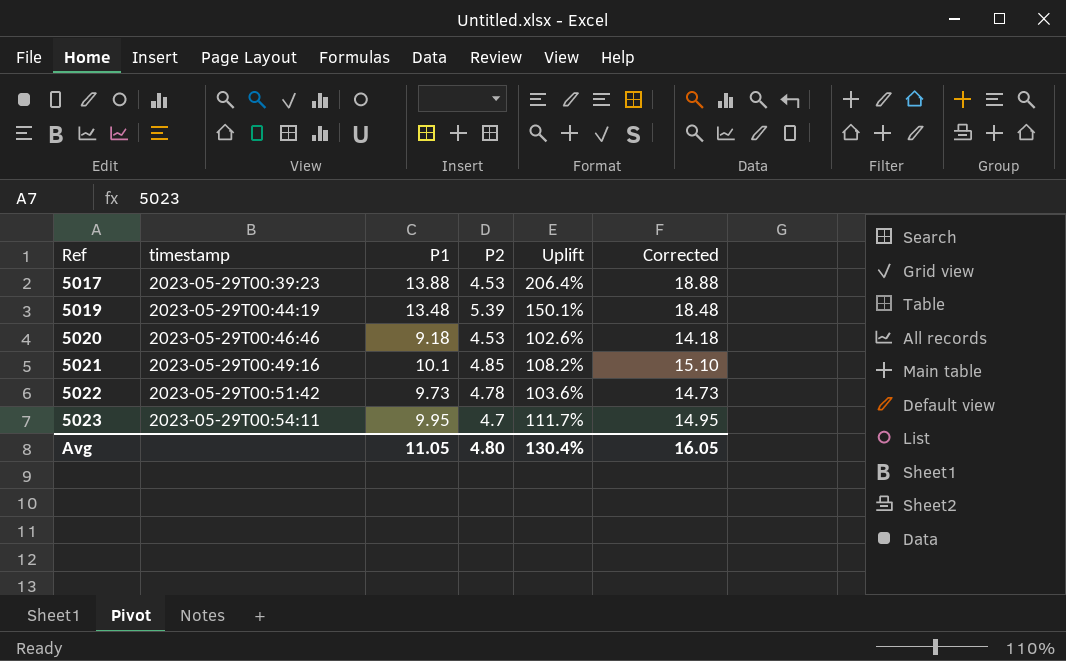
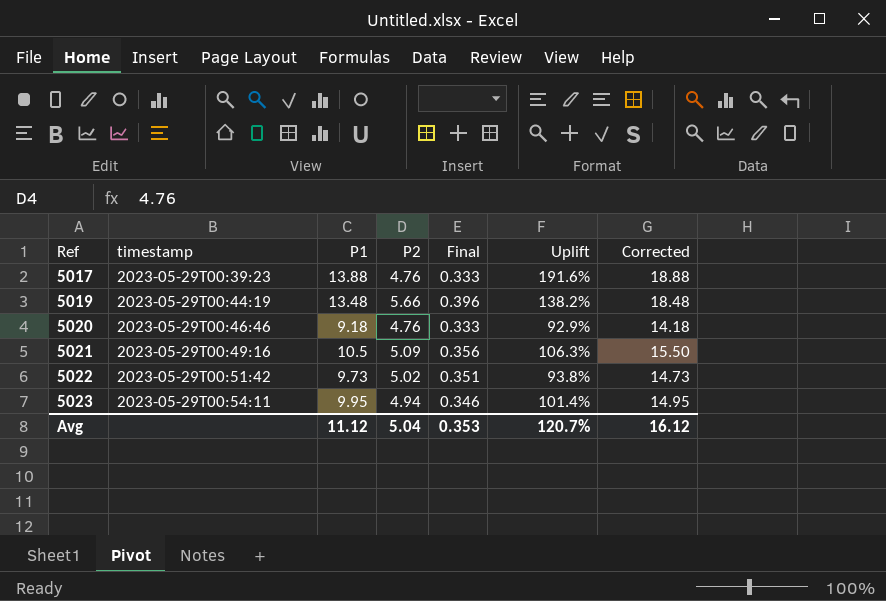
column Final | formula: none -> [P2] * 0.07
5017 | P2: 4.53 -> 4.76
5017 | Uplift: 206.4% -> 191.6%
5019 | P2: 5.39 -> 5.66
5019 | Uplift: 150.1% -> 138.2%
5020 | P2: 4.53 -> 4.76
5020 | Uplift: 102.6% -> 92.9%
5021 | P1: 10.1 -> 10.5
5021 | P2: 4.85 -> 5.09
5021 | Uplift: 108.2% -> 106.3%
5021 | Corrected: 15.10 -> 15.50
5022 | P2: 4.78 -> 5.02
5022 | Uplift: 103.6% -> 93.8%
5023 | P2: 4.7 -> 4.94
5023 | Uplift: 111.7% -> 101.4%
Avg | P1: 11.05 -> 11.12
Avg | P2: 4.80 -> 5.04
Avg | Uplift: 130.4% -> 120.7%
Avg | Corrected: 16.05 -> 16.12

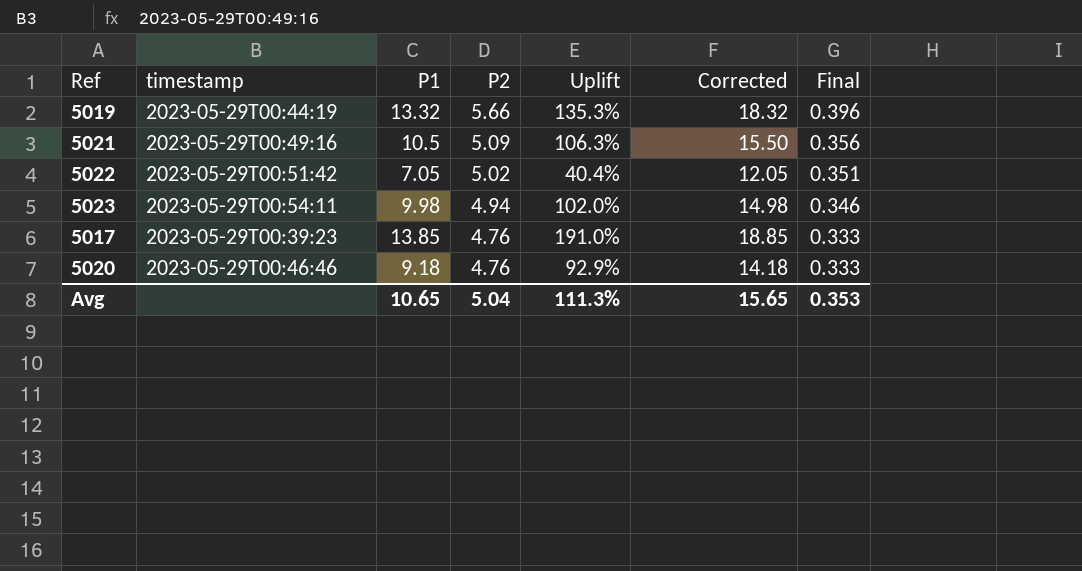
row order: Ref ascending -> P2 descending
column Final | position: 5 -> 7
5019 | P1: 13.48 -> 13.32
5019 | Uplift: 138.2% -> 135.3%
5019 | Corrected: 18.48 -> 18.32
5022 | P1: 9.73 -> 7.05
5022 | Uplift: 93.8% -> 40.4%
5022 | Corrected: 14.73 -> 12.05
5023 | P1: 9.95 -> 9.98
5023 | Uplift: 101.4% -> 102.0%
5023 | Corrected: 14.95 -> 14.98
5017 | P1: 13.88 -> 13.85
5017 | Uplift: 191.6% -> 191.0%
5017 | Corrected: 18.88 -> 18.85
Avg | P1: 11.12 -> 10.65
Avg | Uplift: 120.7% -> 111.3%
Avg | Corrected: 16.12 -> 15.65

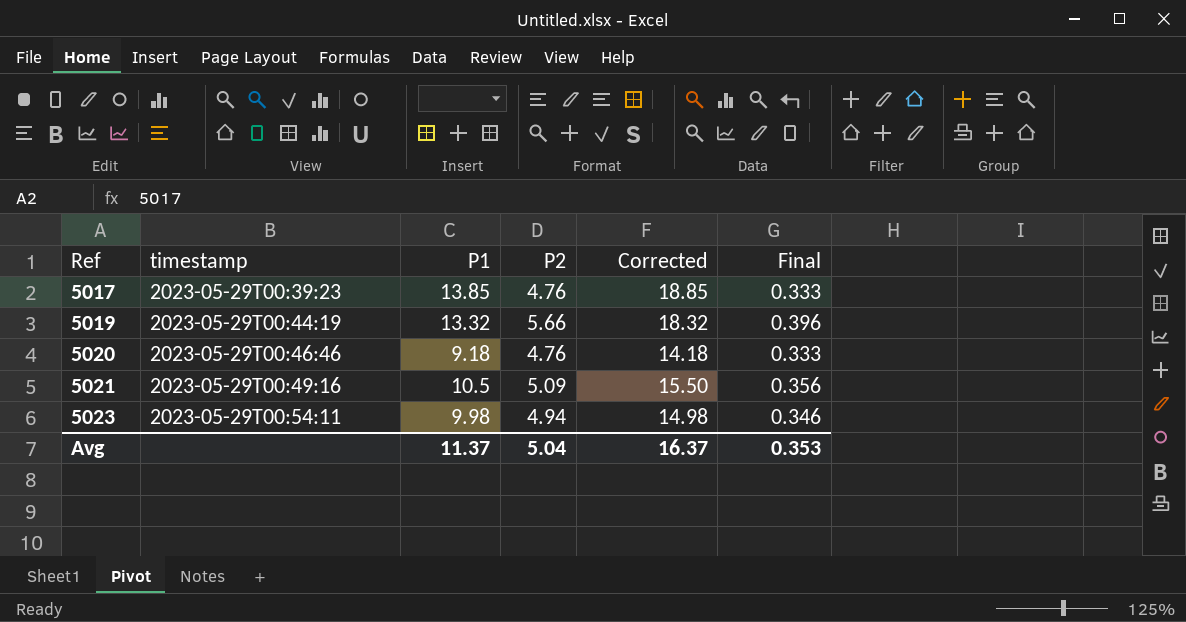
row order: P2 descending -> Ref ascending
column Uplift | formula: ([P1] - [P2]) / [P2] -> none
row 5022: 2023-05-29T00:51:42 | 7.05 | 5.02 | 40.4% | 12.05 | 0.351 -> none
Avg | P1: 10.65 -> 11.37
Avg | Corrected: 15.65 -> 16.37

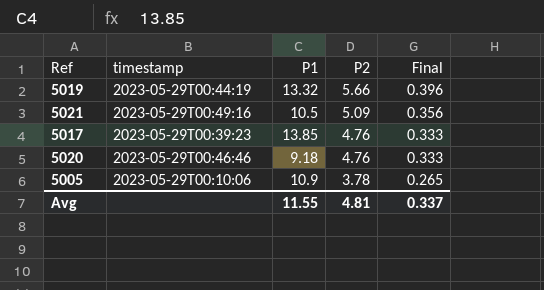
row order: Ref ascending -> P2 descending
column Corrected | formula: [P1] + 5 -> none
row 5023: 2023-05-29T00:54:11 | 9.98 | 4.94 | 14.98 | 0.346 -> none
row 5005: none -> 2023-05-29T00:10:06 | 10.9 | 3.78 | 0.265
Avg | P1: 11.37 -> 11.55
Avg | P2: 5.04 -> 4.81
Avg | Final: 0.353 -> 0.337

